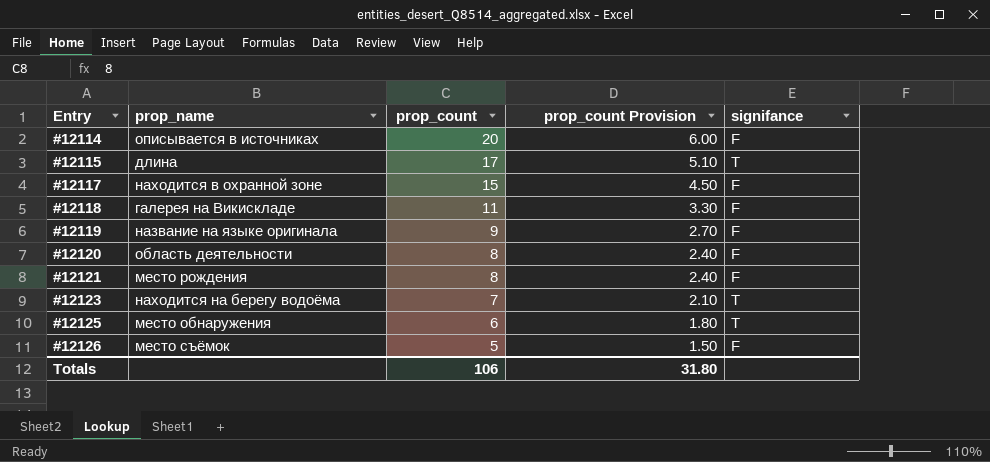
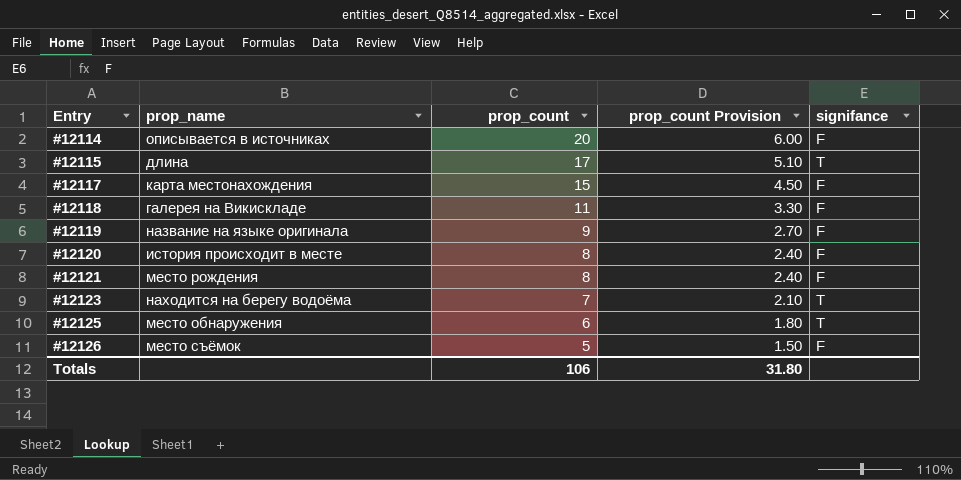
#12117 | prop_name: находится в охранной зоне -> карта местонахождения
#12120 | prop_name: область деятельности -> история происходит в месте

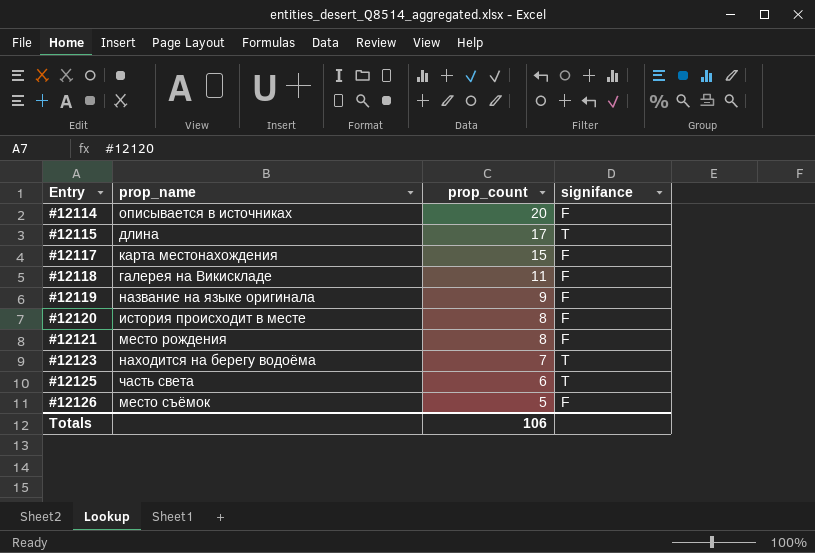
column prop_count Provision | formula: [prop_count] * 0.3 -> none
#12125 | prop_name: место обнаружения -> часть света

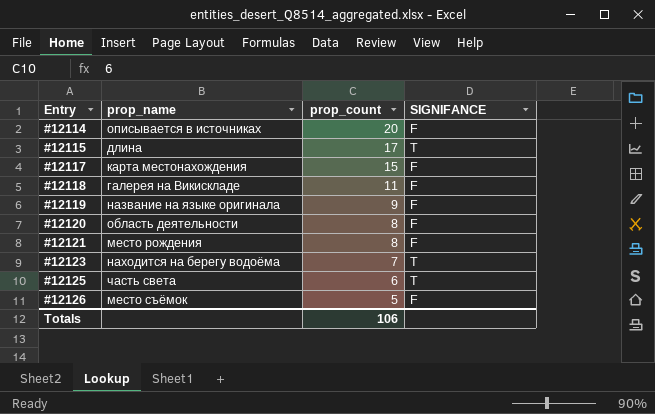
column name: signifance -> SIGNIFANCE
#12120 | prop_name: история происходит в месте -> область деятельности

